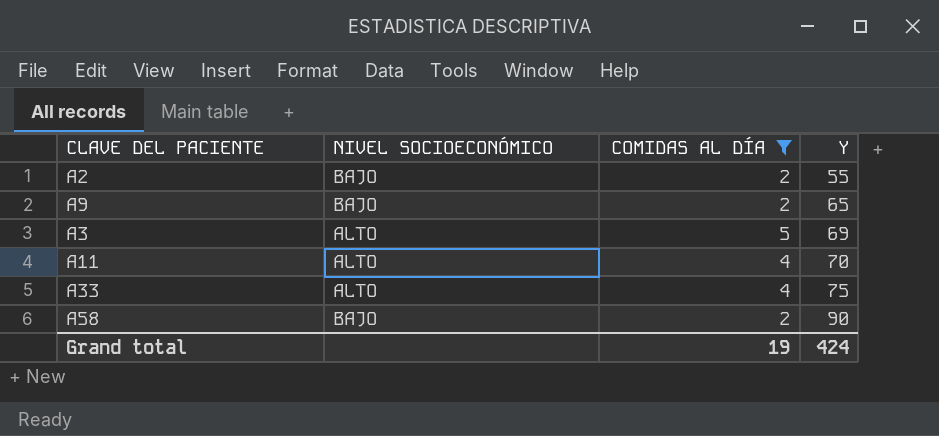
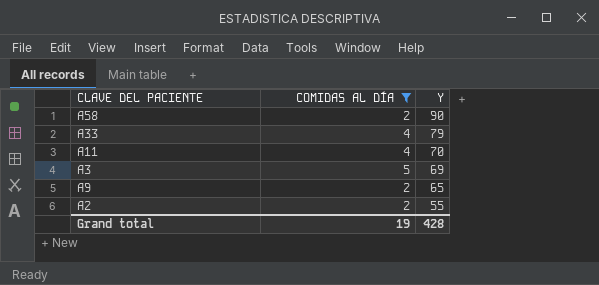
row order: Y ascending -> Y descending
column NIVEL SOCIOECONÓMICO | position: 2 -> none
A33 | Y: 75 -> 79
Grand total | Y: 424 -> 428

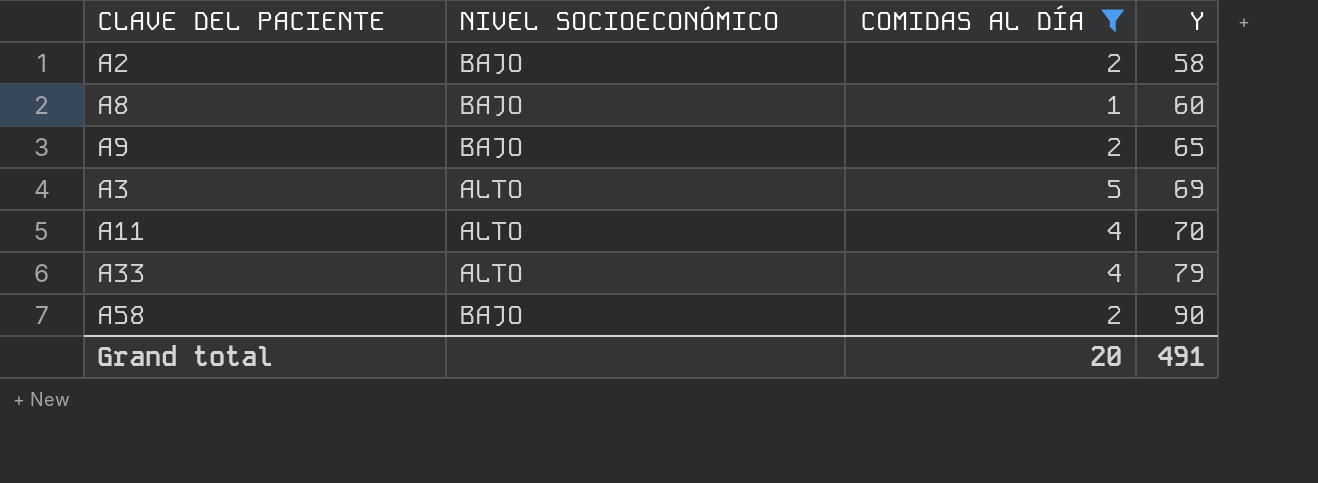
row order: Y descending -> Y ascending
column NIVEL SOCIOECONÓMICO | position: none -> 2
A2 | Y: 55 -> 58
row A8: none -> BAJO | 1 | 60
Grand total | COMIDAS AL DÍA: 19 -> 20
Grand total | Y: 428 -> 491

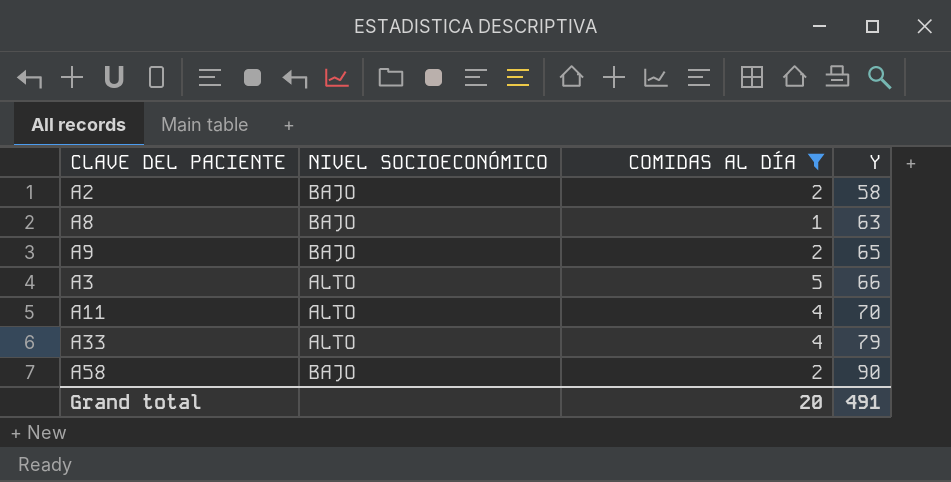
A8 | Y: 60 -> 63
A3 | Y: 69 -> 66

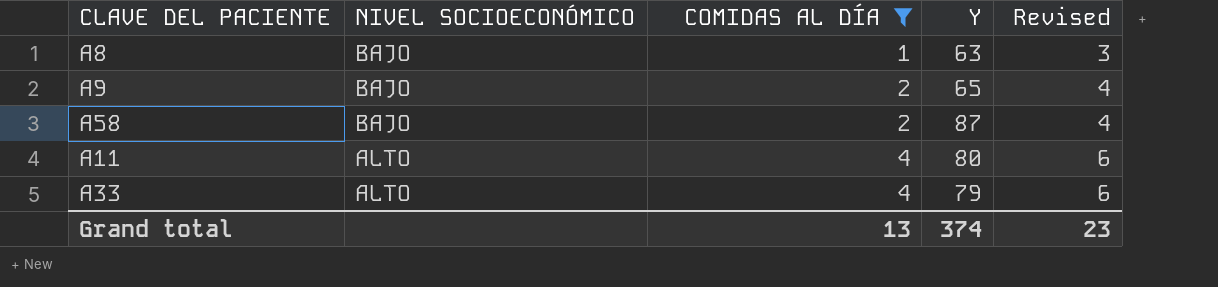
row order: Y ascending -> NIVEL SOCIOECONÓMICO descending
column Revised | formula: none -> [COMIDAS AL DÍA] + 2
row A2: BAJO | 2 | 58 -> none
row A3: ALTO | 5 | 66 -> none
A58 | Y: 90 -> 87
A11 | Y: 70 -> 80
Grand total | COMIDAS AL DÍA: 20 -> 13
Grand total | Y: 491 -> 374

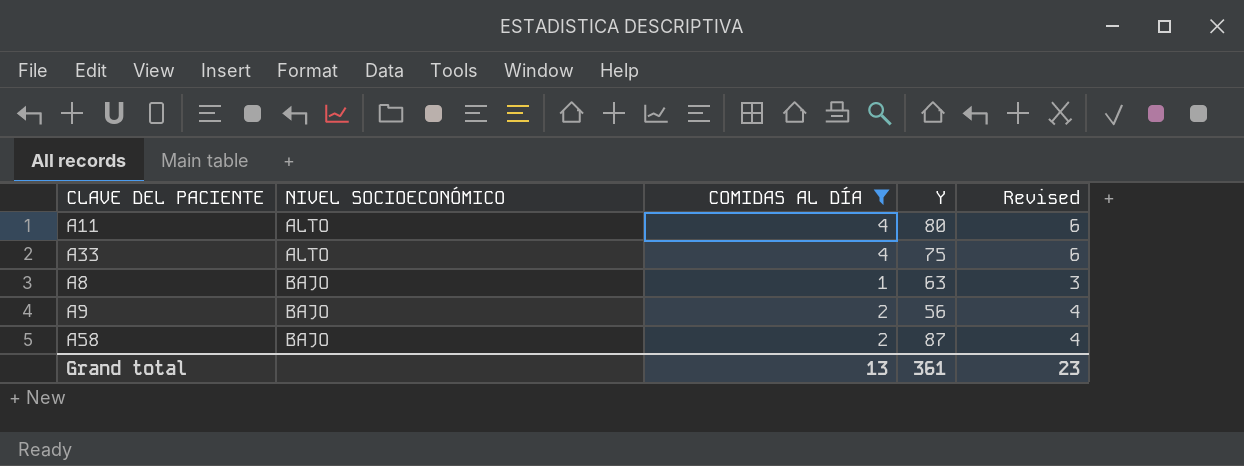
row order: NIVEL SOCIOECONÓMICO descending -> NIVEL SOCIOECONÓMICO ascending
A33 | Y: 79 -> 75
A9 | Y: 65 -> 56
Grand total | Y: 374 -> 361

